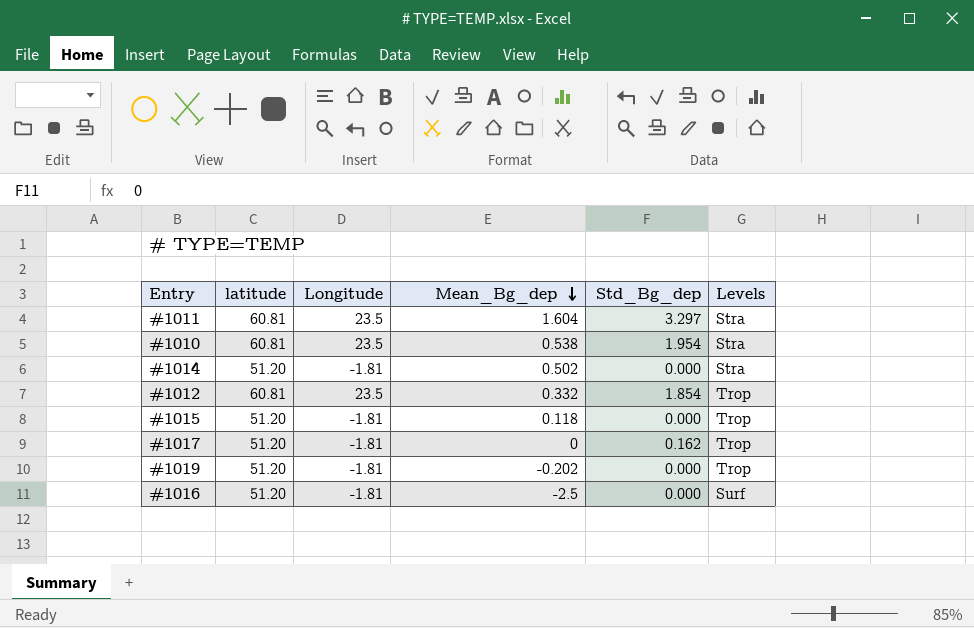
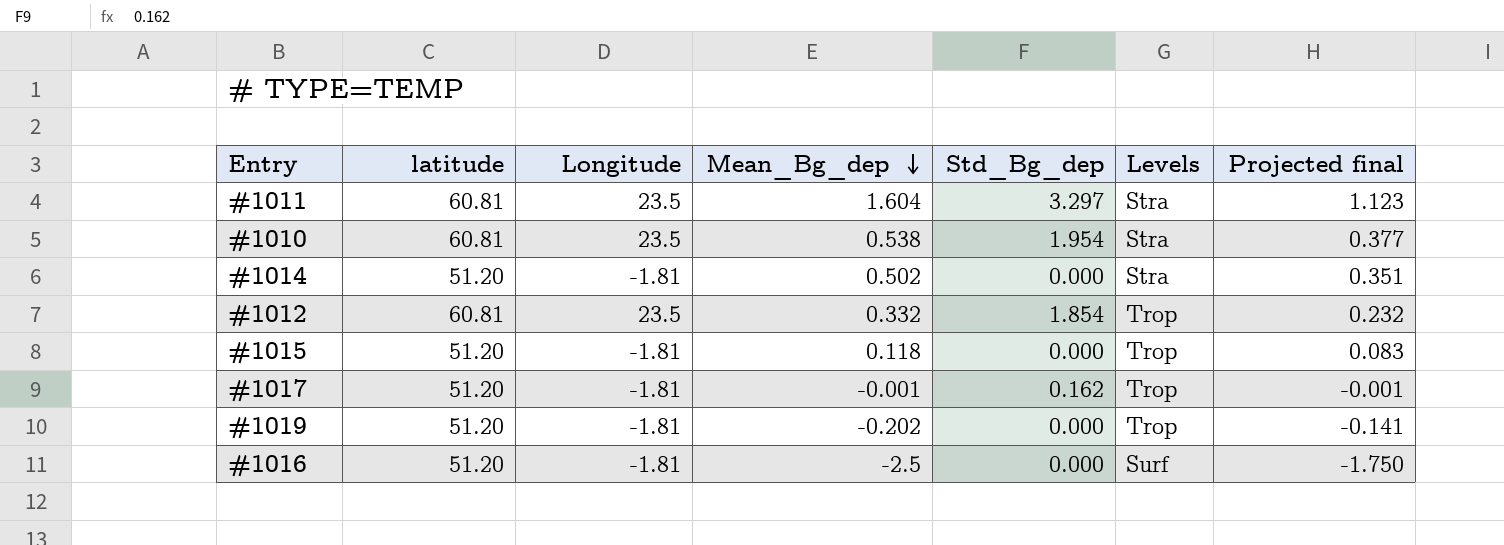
column Projected final | formula: none -> [Mean_Bg_dep] * 0.7
#1017 | Mean_Bg_dep: 0 -> -0.001

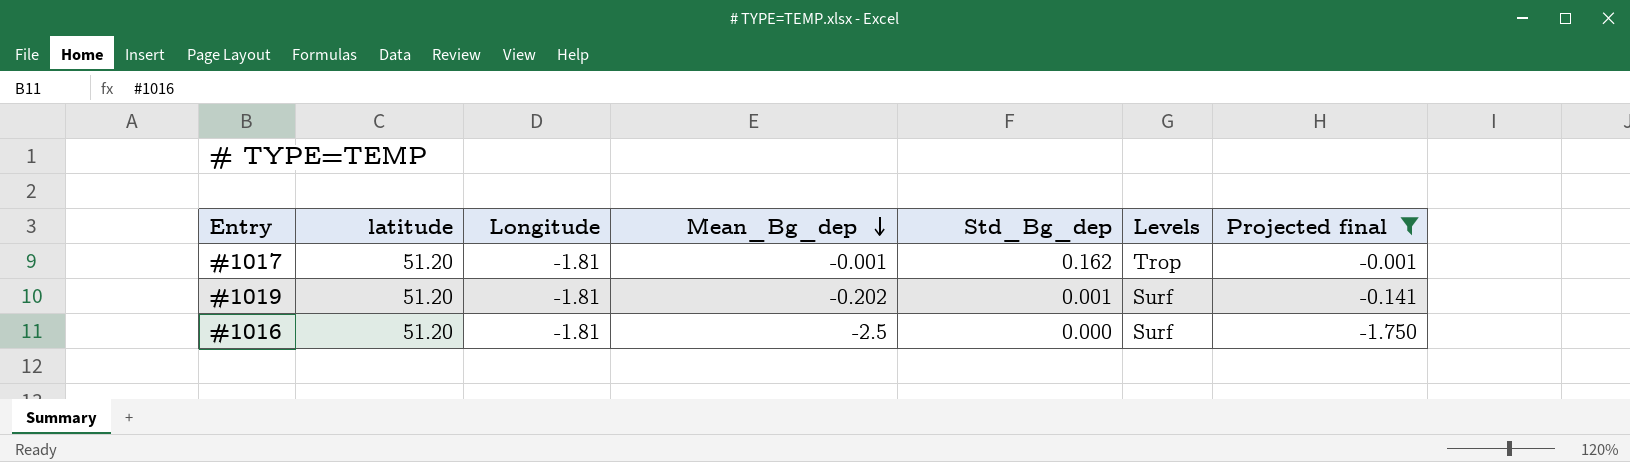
filter: none -> Projected final <= -0.001
#1019 | Std_Bg_dep: 0.000 -> 0.001
#1019 | Levels: Trop -> Surf

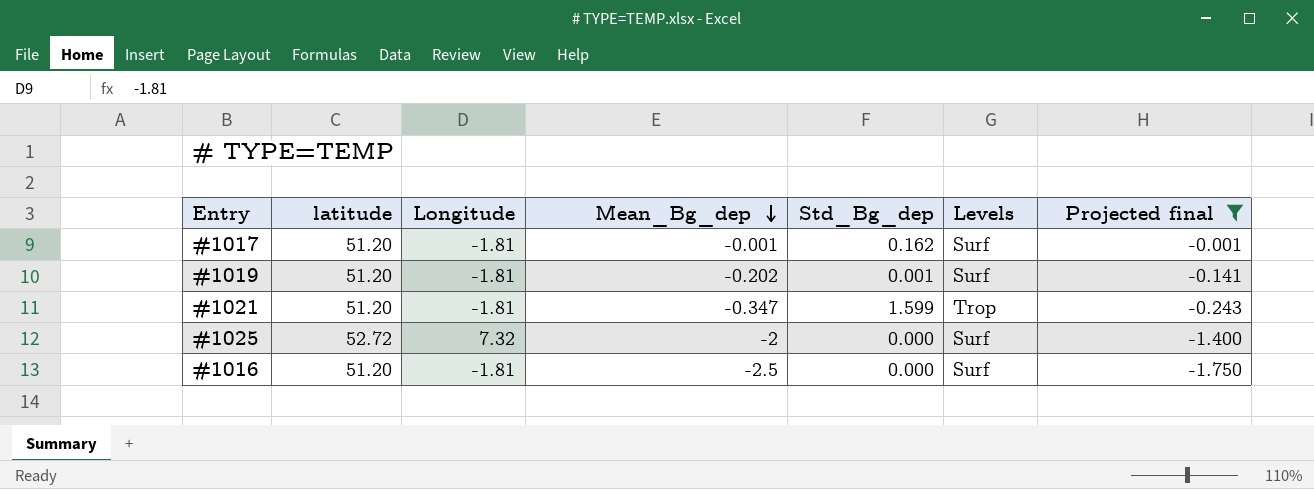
#1017 | Levels: Trop -> Surf
row #1021: none -> 51.20 | -1.81 | -0.347 | 1.599 | Trop | -0.243
row #1025: none -> 52.72 | 7.32 | -2 | 0.000 | Surf | -1.400

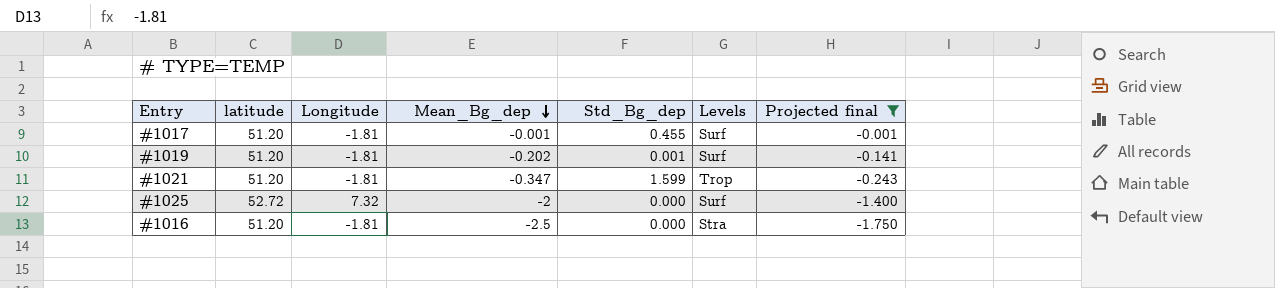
#1017 | Std_Bg_dep: 0.162 -> 0.455
#1016 | Levels: Surf -> Stra

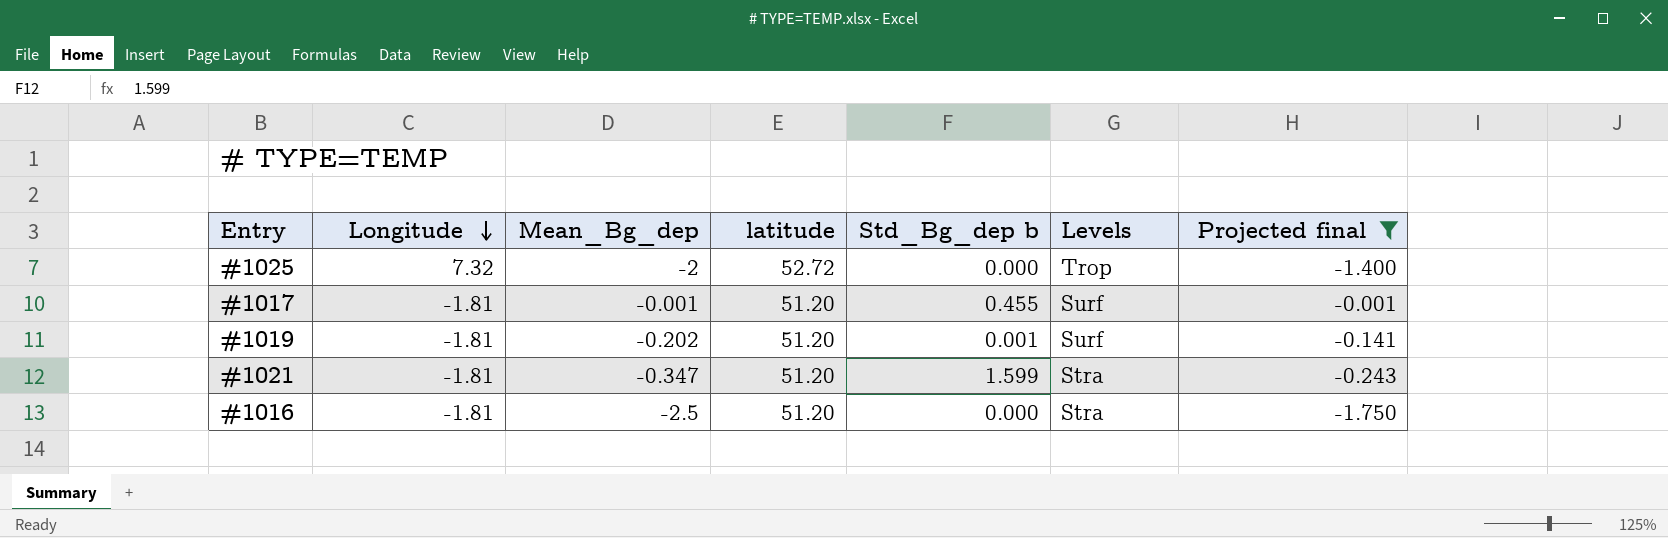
row order: Mean_Bg_dep descending -> Longitude descending
column latitude | position: 2 -> 4
column name: Std_Bg_dep -> Std_Bg_dep b
#1025 | Levels: Surf -> Trop
#1021 | Levels: Trop -> Stra

